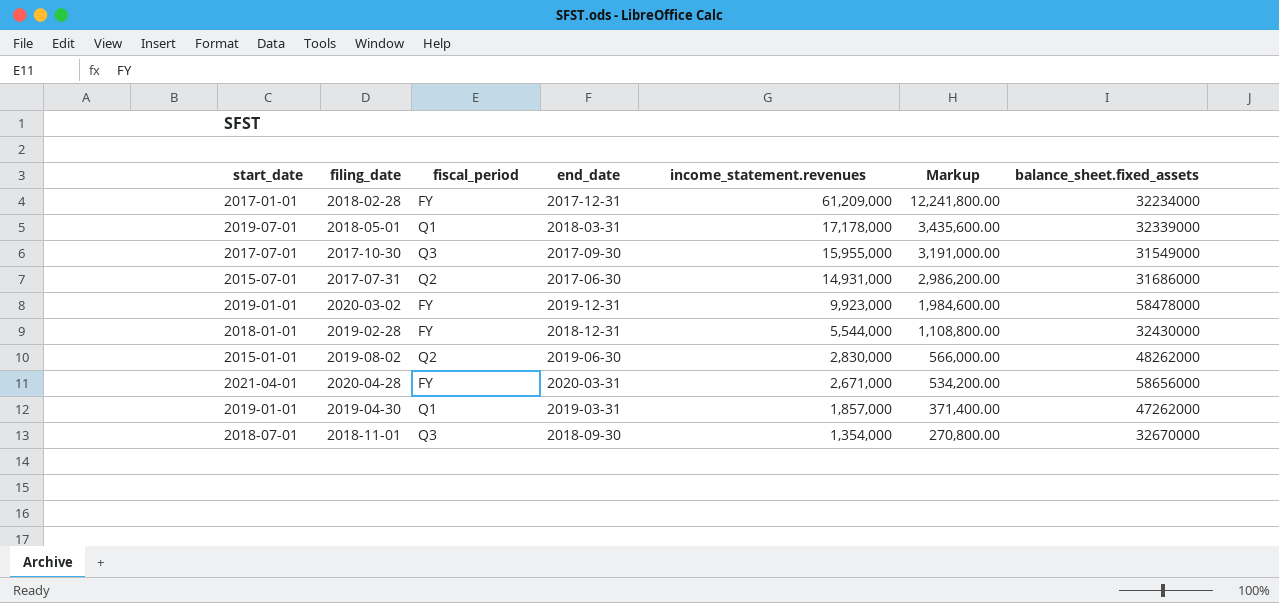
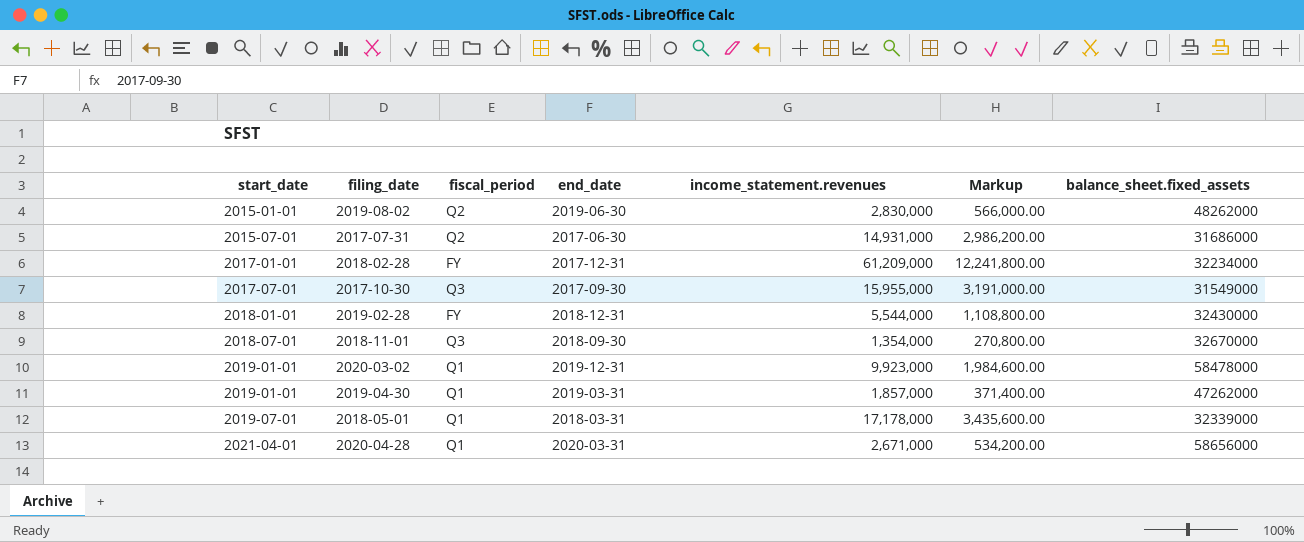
row order: income_statement.revenues descending -> start_date ascending
2020-03-02 | fiscal_period: FY -> Q1
2020-04-28 | fiscal_period: FY -> Q1

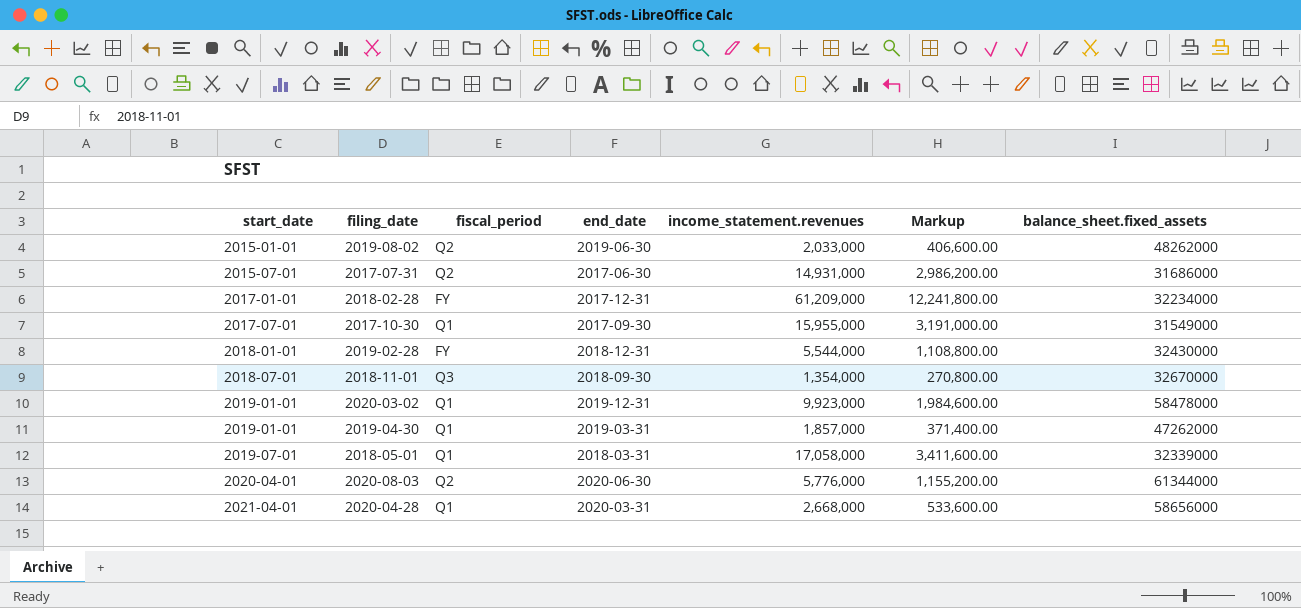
2019-08-02 | income_statement.revenues: 2,830,000 -> 2,033,000
2019-08-02 | Markup: 566,000.00 -> 406,600.00
2017-10-30 | fiscal_period: Q3 -> Q1
2018-05-01 | income_statement.revenues: 17,178,000 -> 17,058,000
2018-05-01 | Markup: 3,435,600.00 -> 3,411,600.00
row 2020-08-03: none -> 2020-04-01 | Q2 | 2020-06-30 | 5,776,000 | 1,155,200.00 | 61344000
2020-04-28 | income_statement.revenues: 2,671,000 -> 2,668,000
2020-04-28 | Markup: 534,200.00 -> 533,600.00

